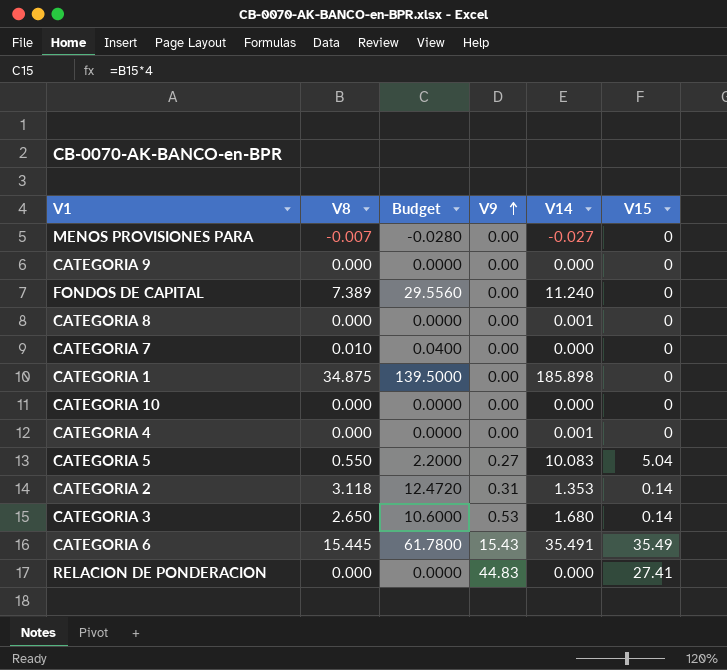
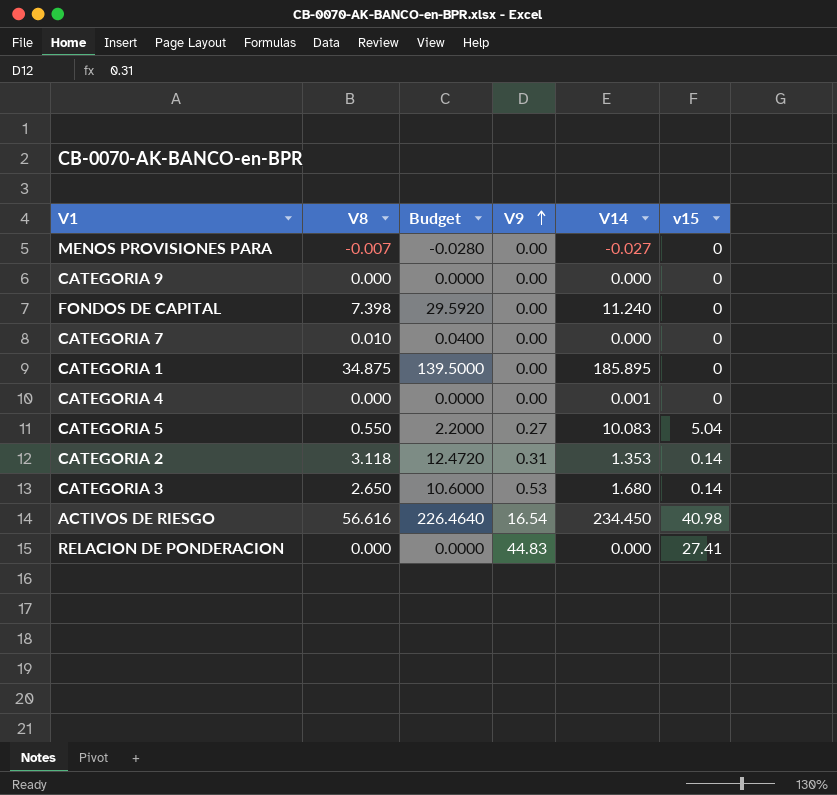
column name: V15 -> v15
row CATEGORIA 8: 0.000 | 0.0000 | 0.00 | 0.001 | 0 -> none
row CATEGORIA 10: 0.000 | 0.0000 | 0.00 | 0.000 | 0 -> none
row CATEGORIA 6: 15.445 | 61.7800 | 15.43 | 35.491 | 35.49 -> none
FONDOS DE CAPITAL | V8: 7.389 -> 7.398
FONDOS DE CAPITAL | Budget: 29.5560 -> 29.5920
CATEGORIA 1 | V14: 185.898 -> 185.895
row ACTIVOS DE RIESGO: none -> 56.616 | 226.4640 | 16.54 | 234.450 | 40.98

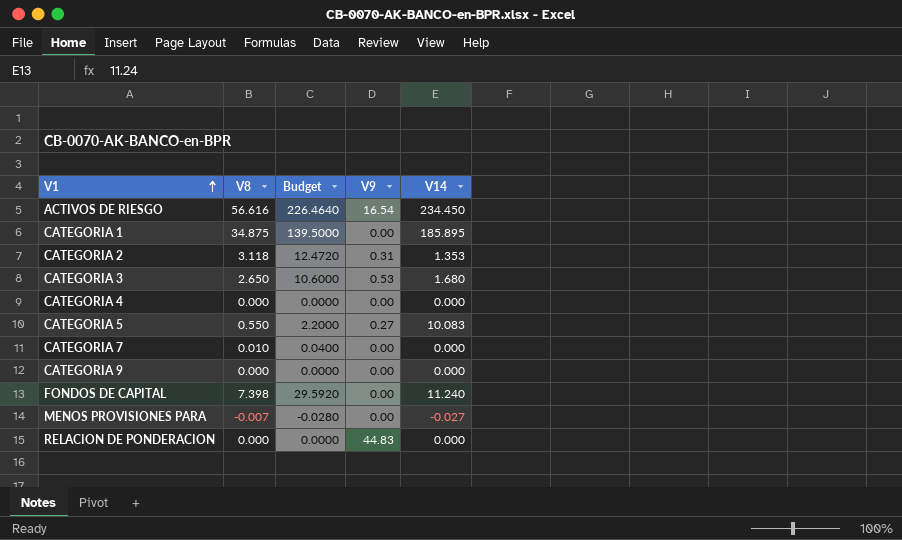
row order: V9 ascending -> V1 ascending
column v15 | position: 6 -> none
CATEGORIA 4 | V14: 0.001 -> 0.000

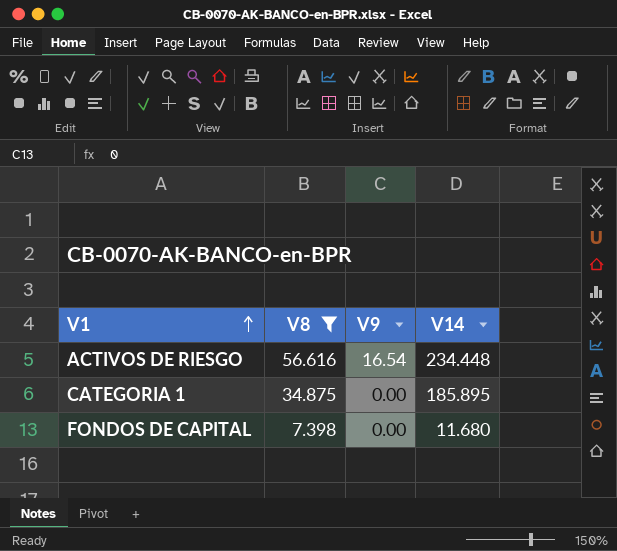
filter: none -> V8 >= 7.398
column Budget | formula: [V8] * 4 -> none
ACTIVOS DE RIESGO | V14: 234.450 -> 234.448
FONDOS DE CAPITAL | V14: 11.240 -> 11.680

